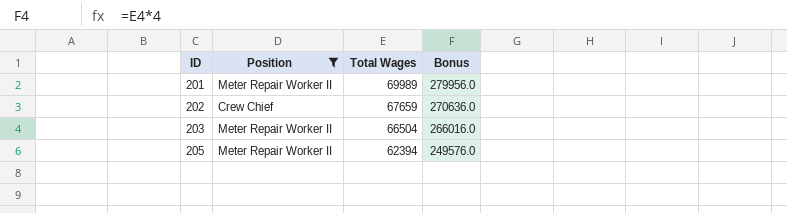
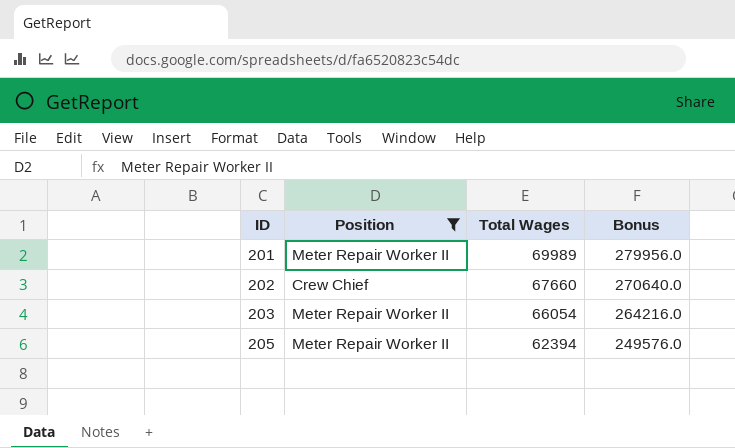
202 | Total Wages: 67659 -> 67660
202 | Bonus: 270636.0 -> 270640.0
203 | Total Wages: 66504 -> 66054
203 | Bonus: 266016.0 -> 264216.0

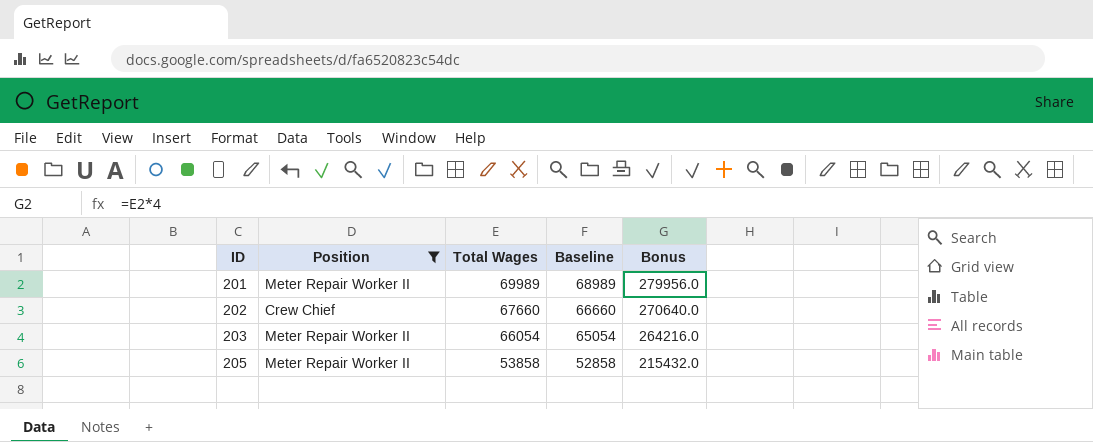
column Baseline | formula: none -> [Total Wages] - 1000
205 | Total Wages: 62394 -> 53858
205 | Bonus: 249576.0 -> 215432.0

